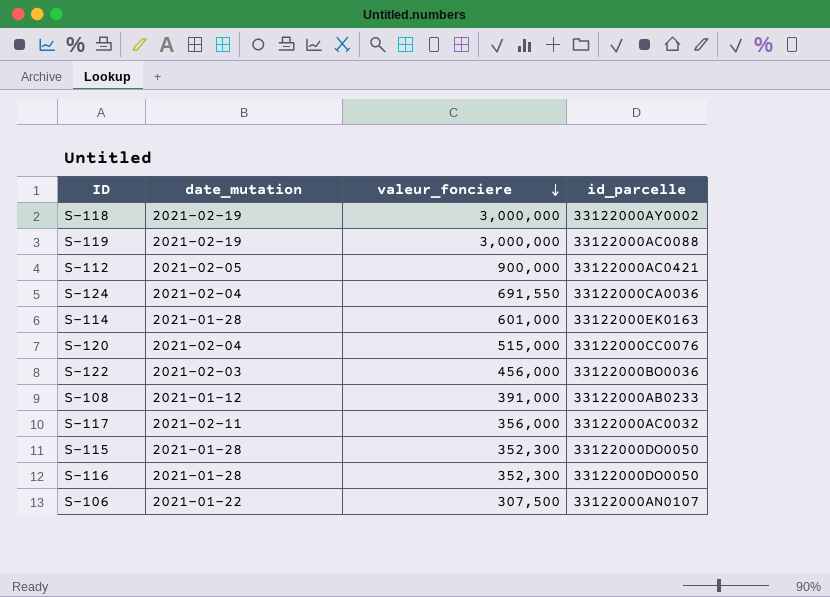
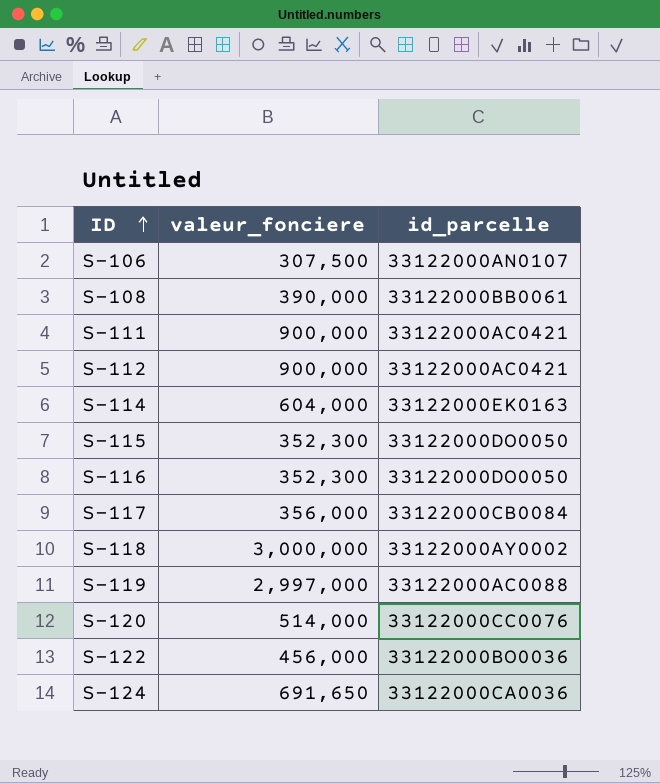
row order: valeur_fonciere descending -> ID ascending
column date_mutation | position: 2 -> none
S-108 | valeur_fonciere: 391,000 -> 390,000
S-108 | id_parcelle: 33122000AB0233 -> 33122000BB0061
row S-111: none -> 900,000 | 33122000AC0421
S-114 | valeur_fonciere: 601,000 -> 604,000
S-117 | id_parcelle: 33122000AC0032 -> 33122000CB0084
S-119 | valeur_fonciere: 3,000,000 -> 2,997,000
S-120 | valeur_fonciere: 515,000 -> 514,000
S-124 | valeur_fonciere: 691,550 -> 691,650

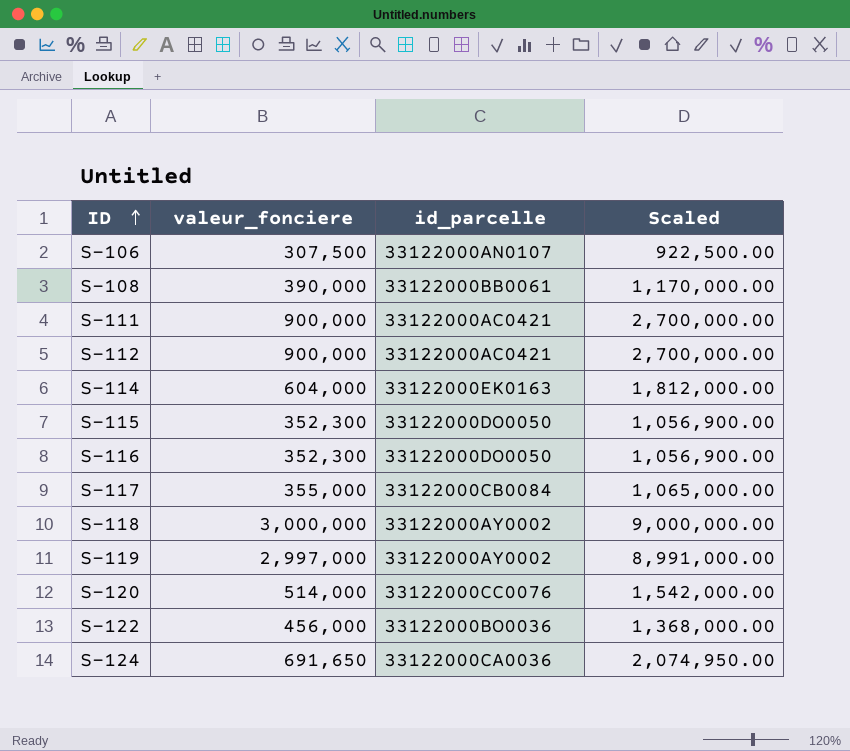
column Scaled | formula: none -> [valeur_fonciere] * 3
S-117 | valeur_fonciere: 356,000 -> 355,000
S-119 | id_parcelle: 33122000AC0088 -> 33122000AY0002

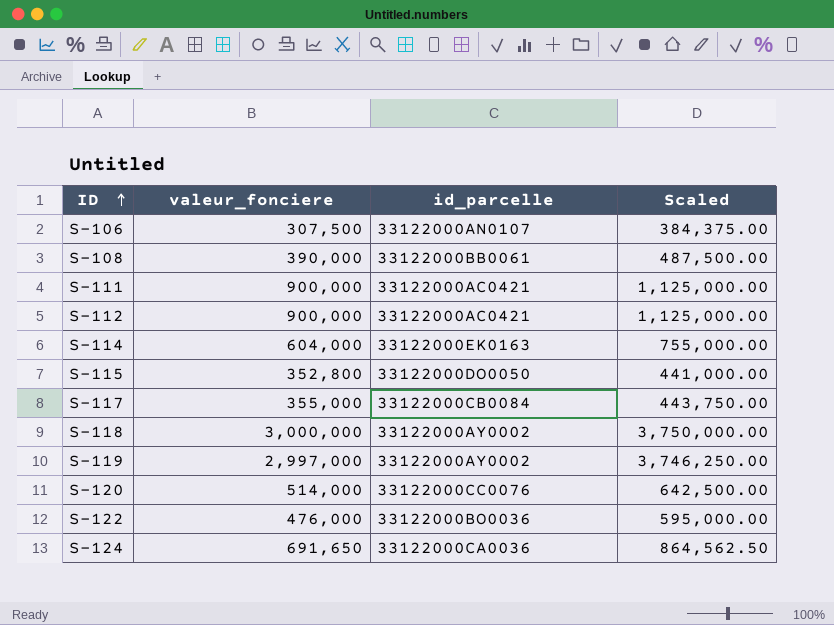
column Scaled | formula: [valeur_fonciere] * 3 -> [valeur_fonciere] * 1.25
row S-116: 352,300 | 33122000DO0050 | 1,056,900.00 -> none
S-115 | valeur_fonciere: 352,300 -> 352,800
S-122 | valeur_fonciere: 456,000 -> 476,000

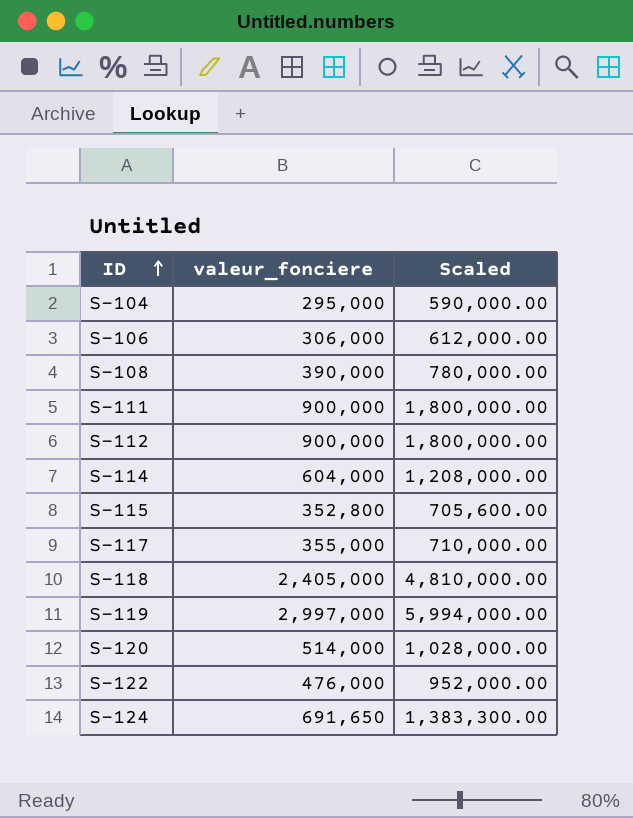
column id_parcelle | position: 3 -> none
column Scaled | formula: [valeur_fonciere] * 1.25 -> [valeur_fonciere] * 2
row S-104: none -> 295,000 | 590,000.00
S-106 | valeur_fonciere: 307,500 -> 306,000
S-118 | valeur_fonciere: 3,000,000 -> 2,405,000

